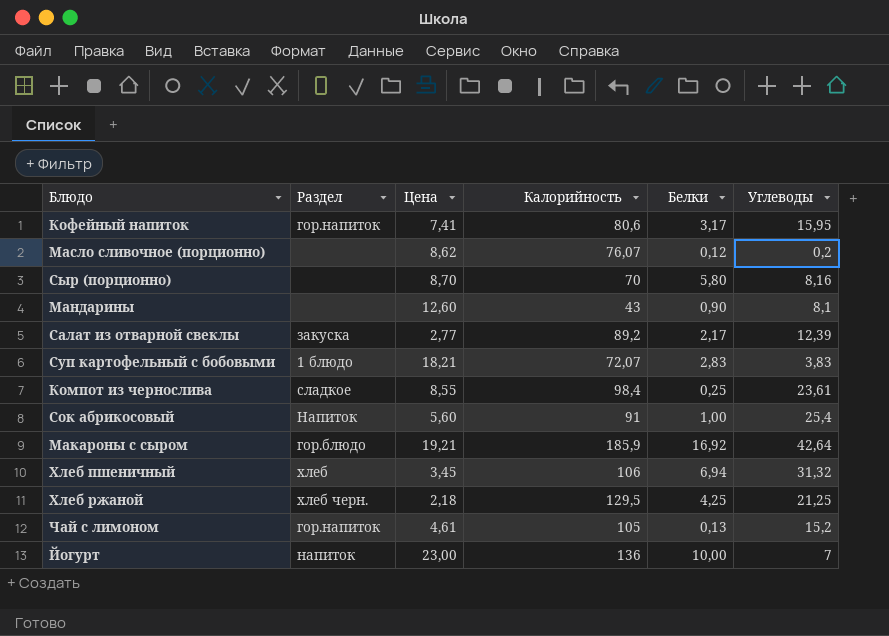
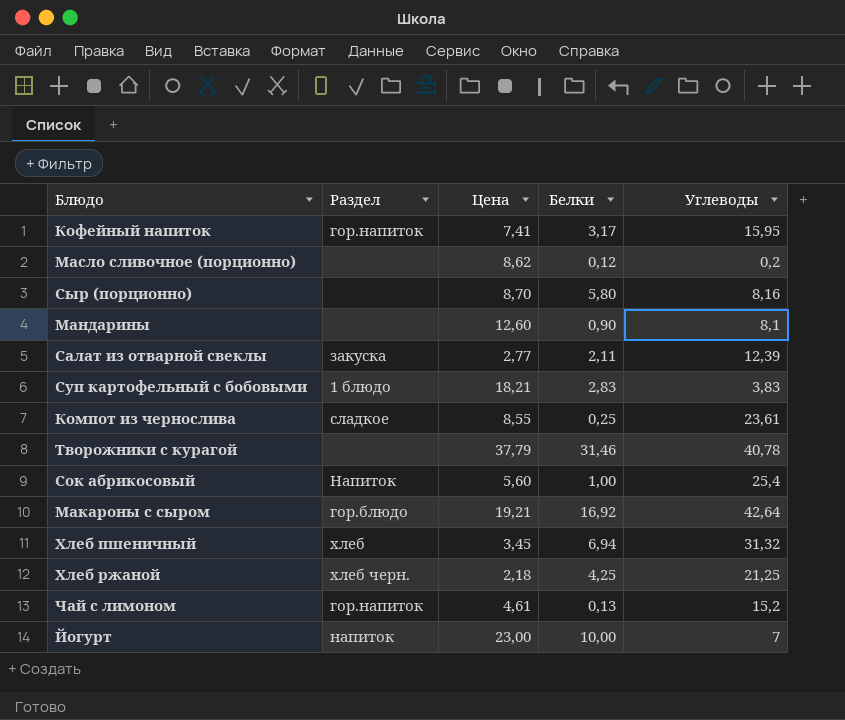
column Калорийность | position: 4 -> none
Салат из отварной свеклы | Белки: 2,17 -> 2,11
row Творожники с курагой: none -> none | 37,79 | 31,46 | 40,78

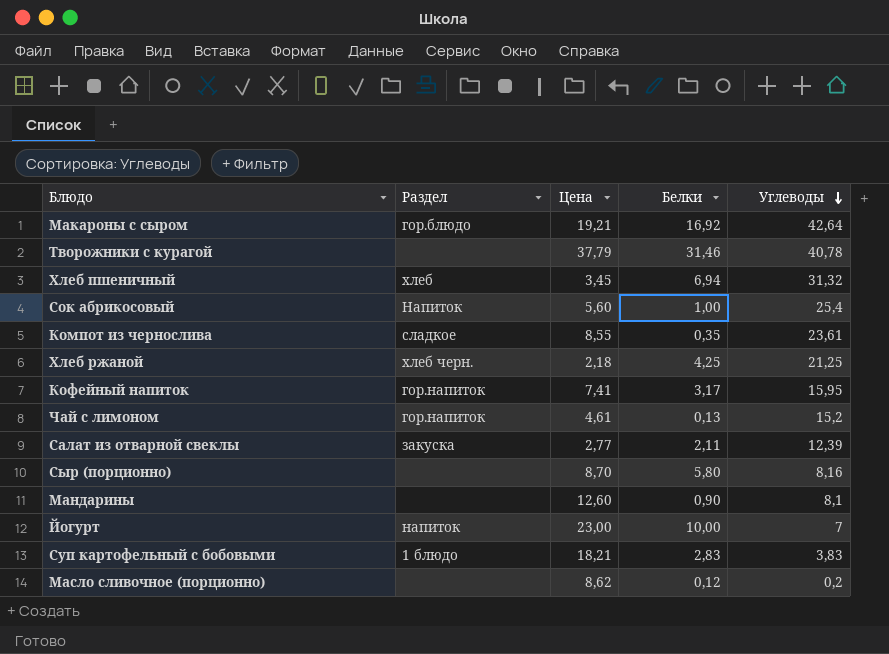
row order: none -> Углеводы descending
Компот из чернослива | Белки: 0,25 -> 0,35

